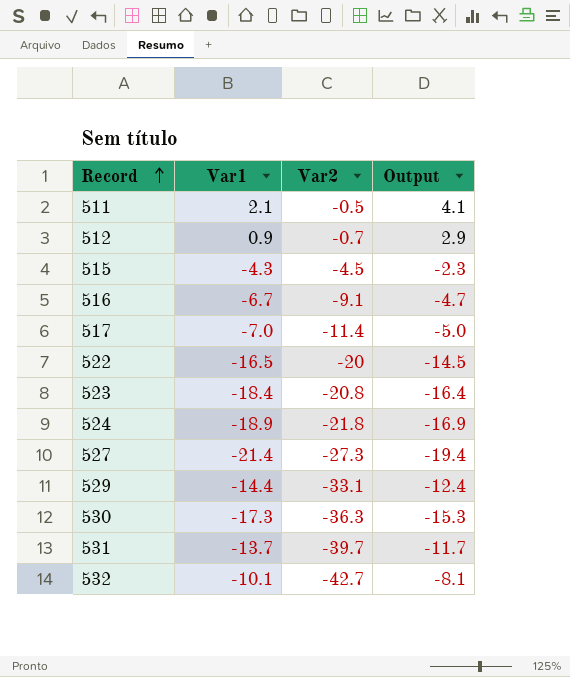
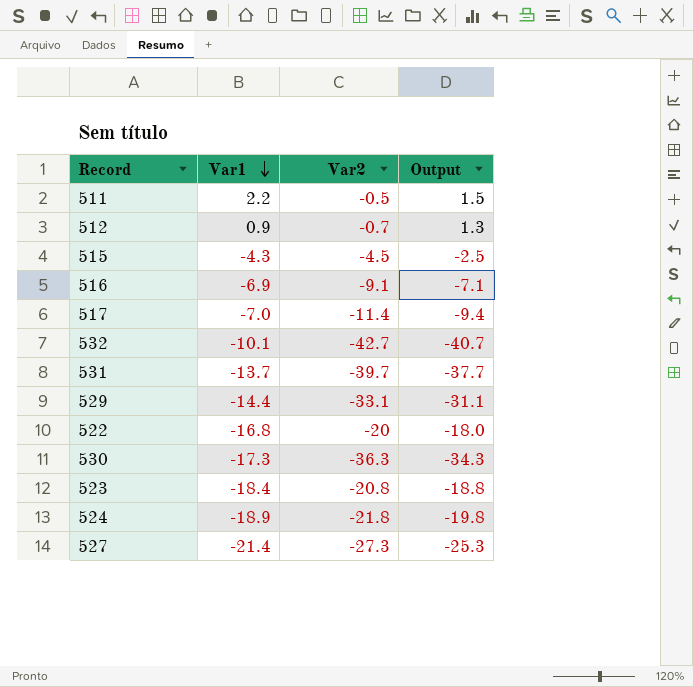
row order: Record ascending -> Var1 descending
column Output | formula: [Var1] + 2 -> [Var2] + 2
511 | Var1: 2.1 -> 2.2
516 | Var1: -6.7 -> -6.9
522 | Var1: -16.5 -> -16.8

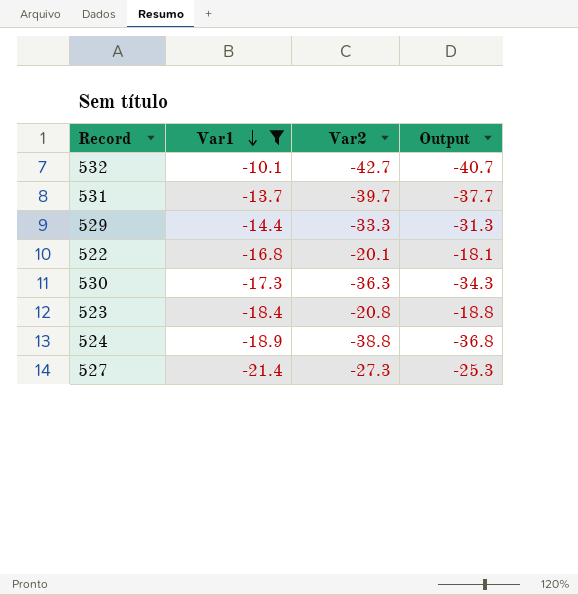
filter: none -> Var1 <= -10.1
529 | Var2: -33.1 -> -33.3
529 | Output: -31.1 -> -31.3
522 | Var2: -20 -> -20.1
522 | Output: -18.0 -> -18.1
524 | Var2: -21.8 -> -38.8
524 | Output: -19.8 -> -36.8

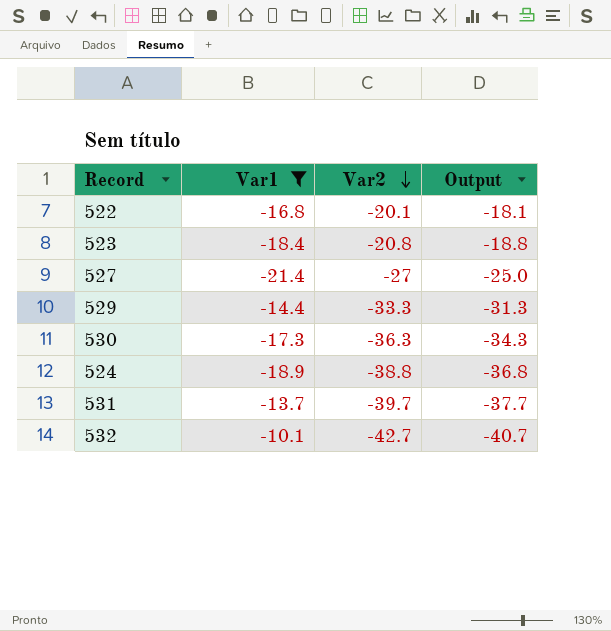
row order: Var1 descending -> Var2 descending
527 | Var2: -27.3 -> -27
527 | Output: -25.3 -> -25.0

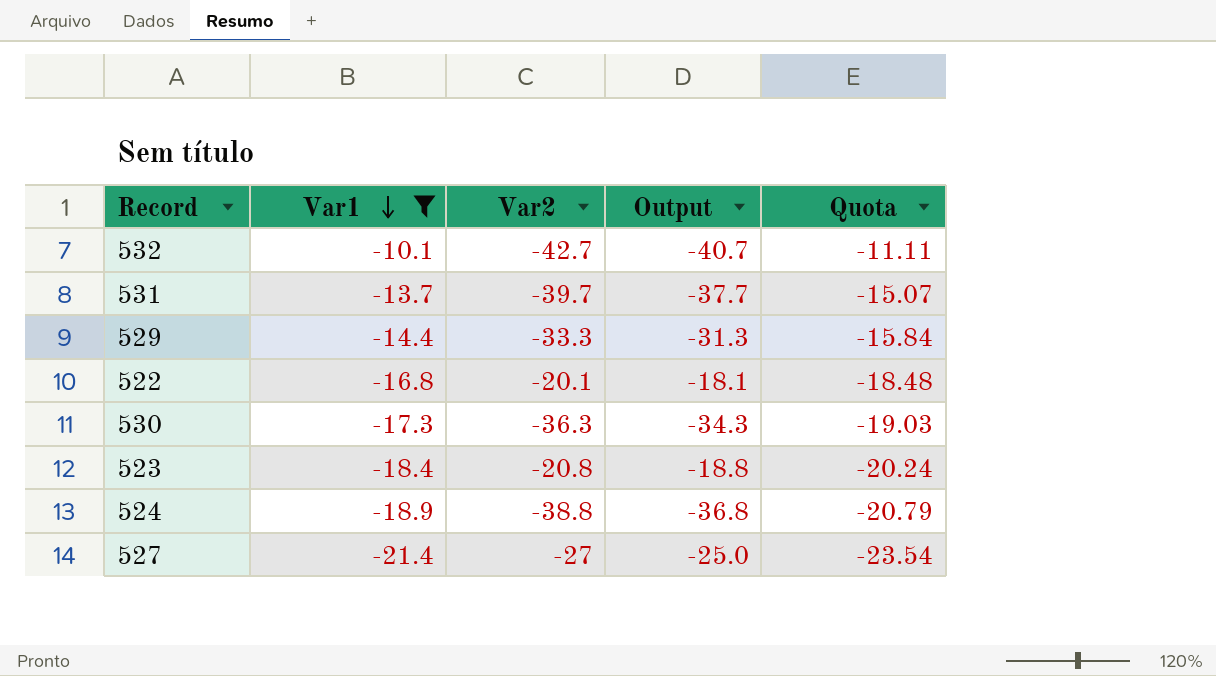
row order: Var2 descending -> Var1 descending
column Quota | formula: none -> [Var1] * 1.1

